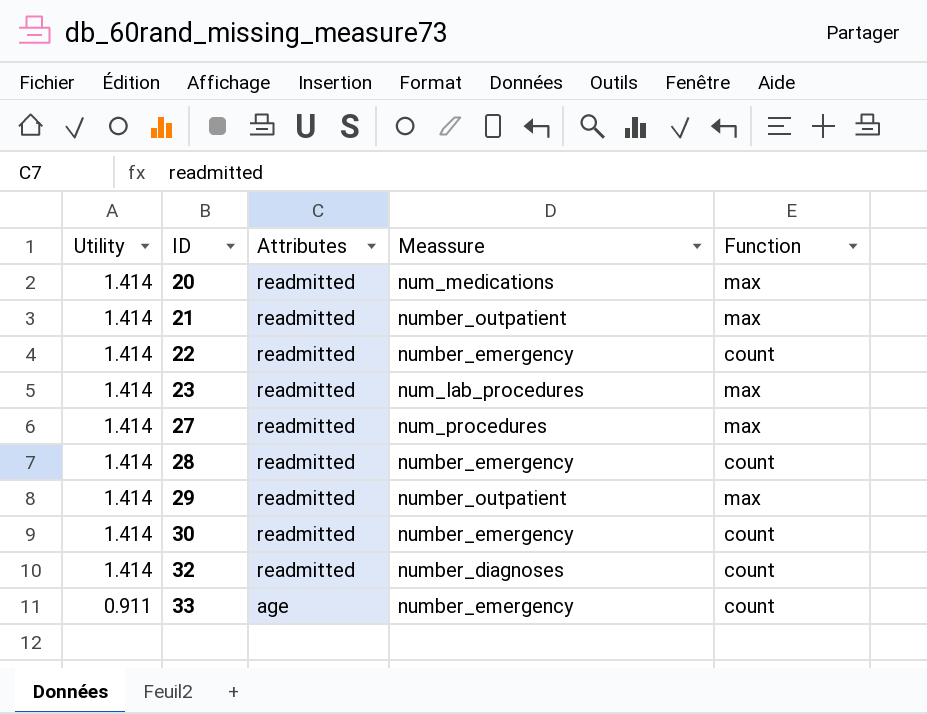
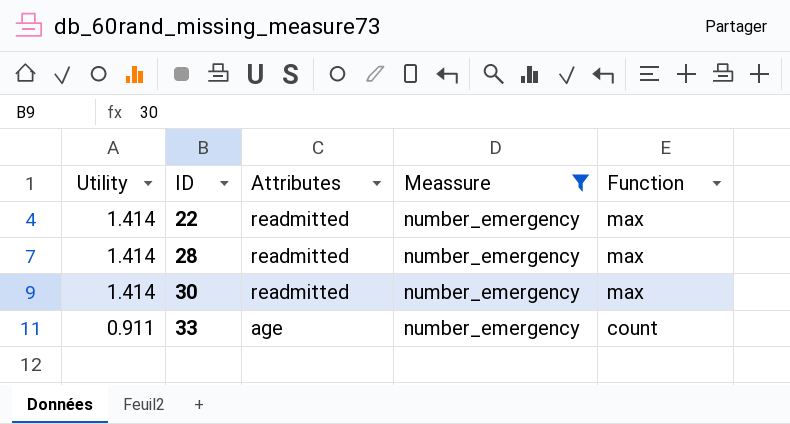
filter: none -> Meassure = number_emergency
22 | Function: count -> max
28 | Function: count -> max
30 | Function: count -> max

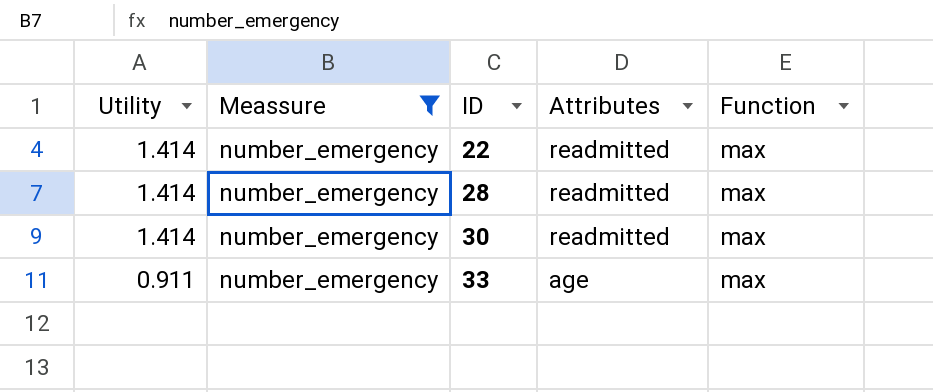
column Meassure | position: 4 -> 2
33 | Function: count -> max

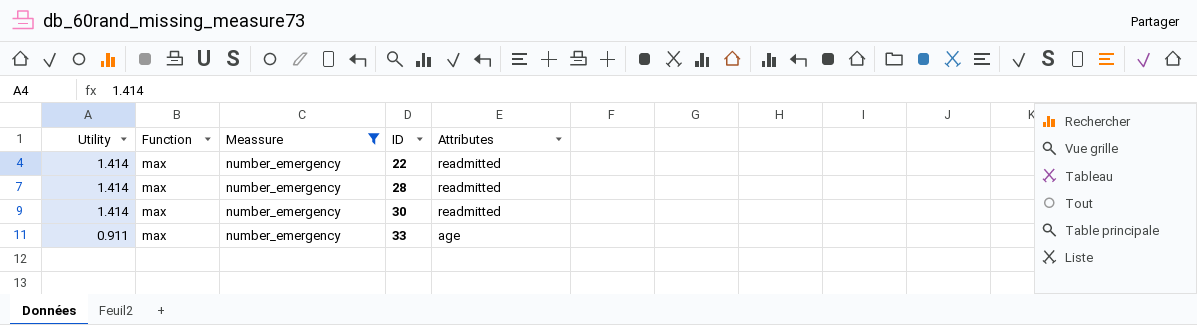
column Function | position: 5 -> 2

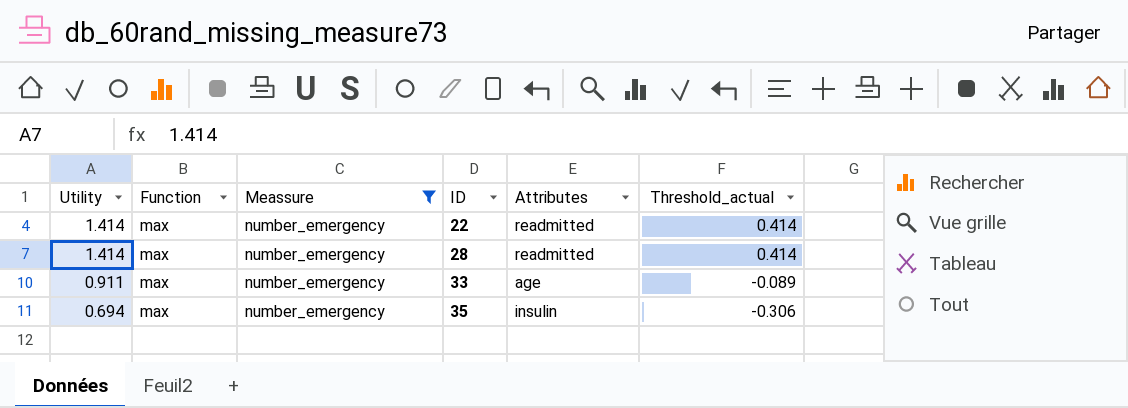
column Threshold_actual | formula: none -> [Utility] - 1
row 30: 1.414 | max | number_emergency | readmitted -> none
row 35: none -> 0.694 | max | number_emergency | insulin | -0.306

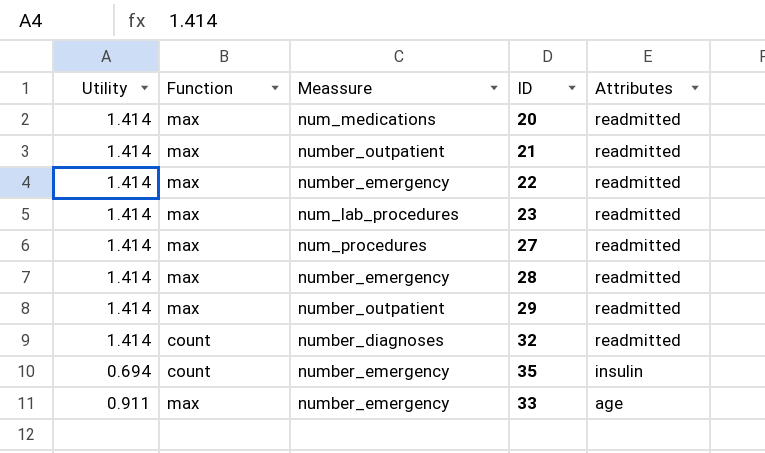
filter: Meassure = number_emergency -> none
row order: Utility descending -> Attributes descending
column Threshold_actual | formula: [Utility] - 1 -> none
35 | Function: max -> count

